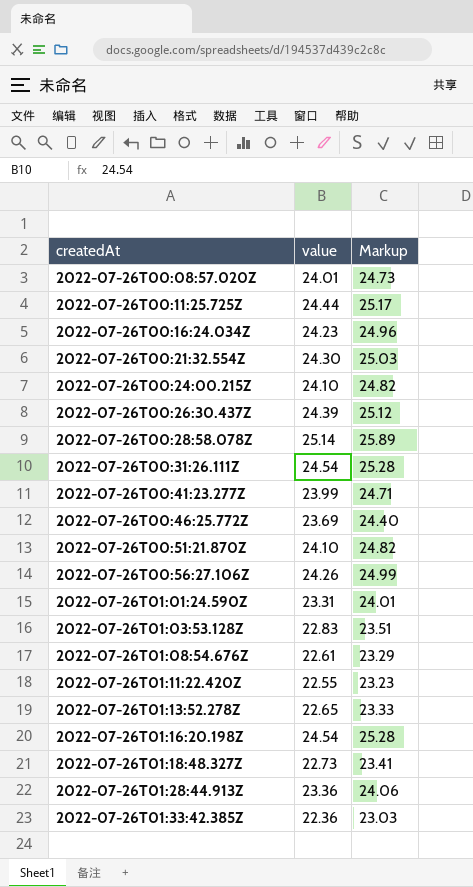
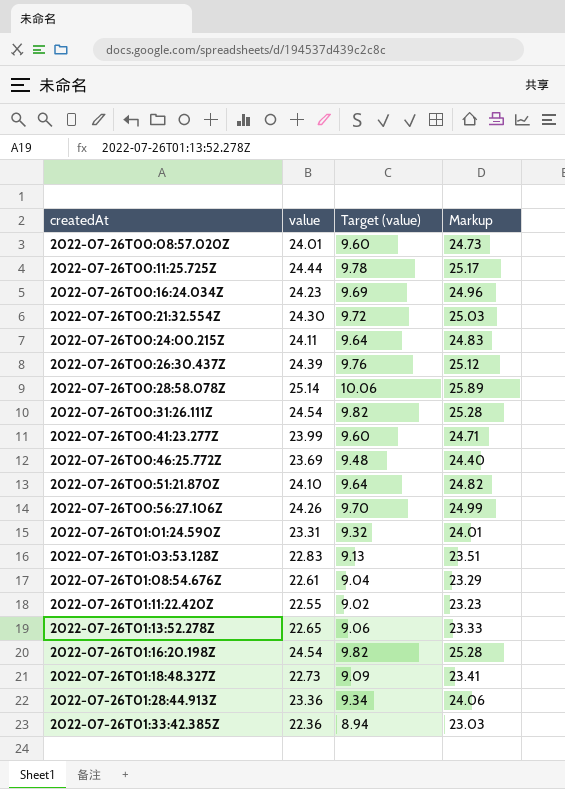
column Target (value) | formula: none -> [value] * 0.4
2022-07-26T00:24:00.215Z | value: 24.10 -> 24.11
2022-07-26T00:24:00.215Z | Markup: 24.82 -> 24.83

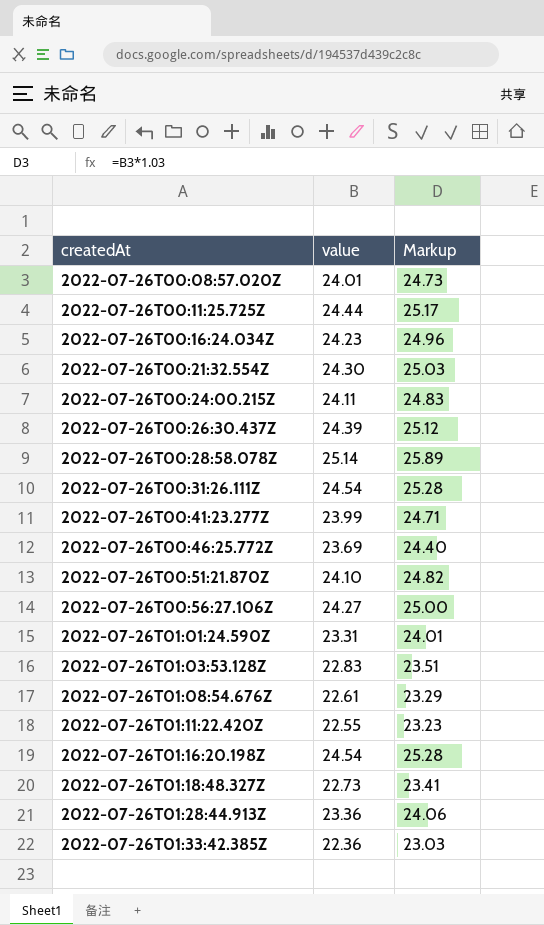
column Target (value) | formula: [value] * 0.4 -> none
row 2022-07-26T01:13:52.278Z: 22.65 | 9.06 | 23.33 -> none
2022-07-26T00:56:27.106Z | value: 24.26 -> 24.27
2022-07-26T00:56:27.106Z | Markup: 24.99 -> 25.00

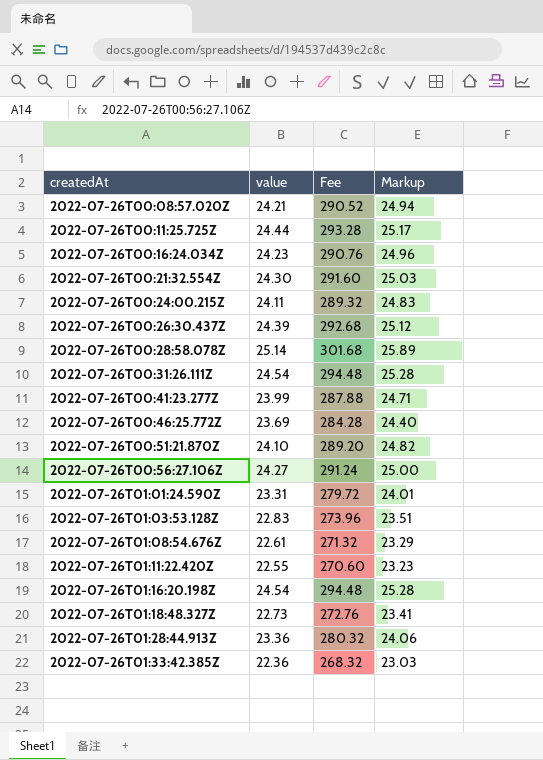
column Fee | formula: none -> [value] * 12
2022-07-26T00:08:57.020Z | value: 24.01 -> 24.21
2022-07-26T00:08:57.020Z | Markup: 24.73 -> 24.94

